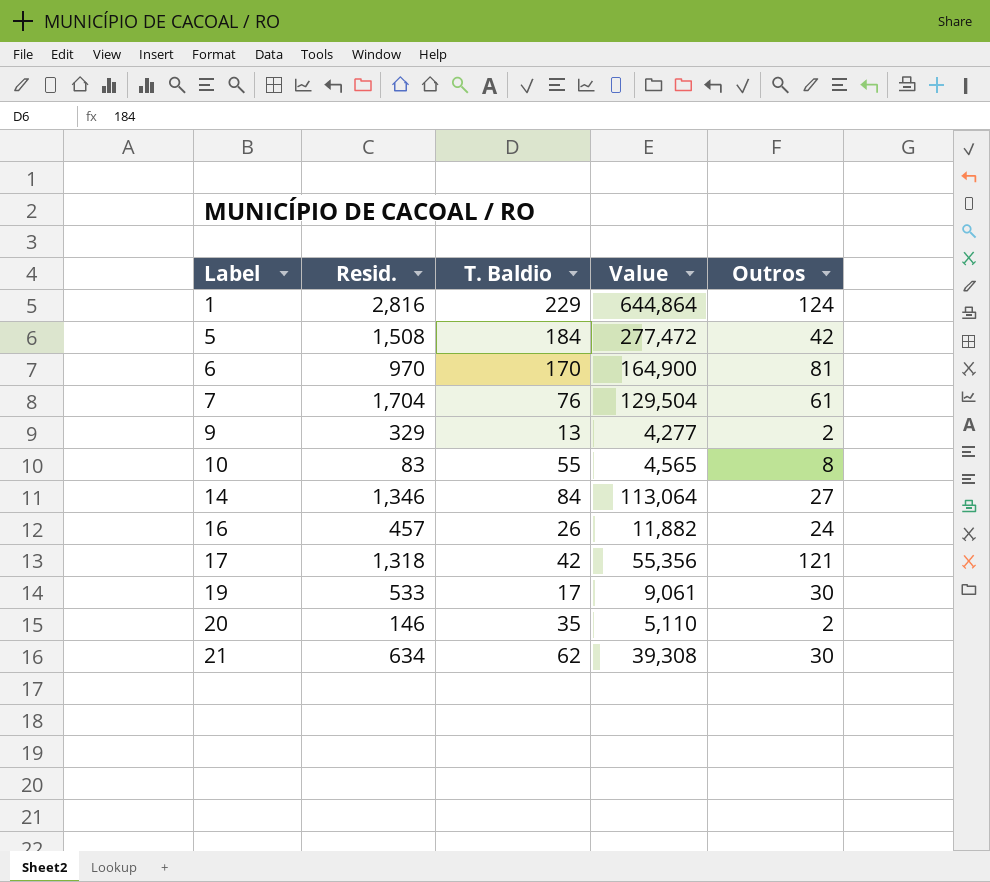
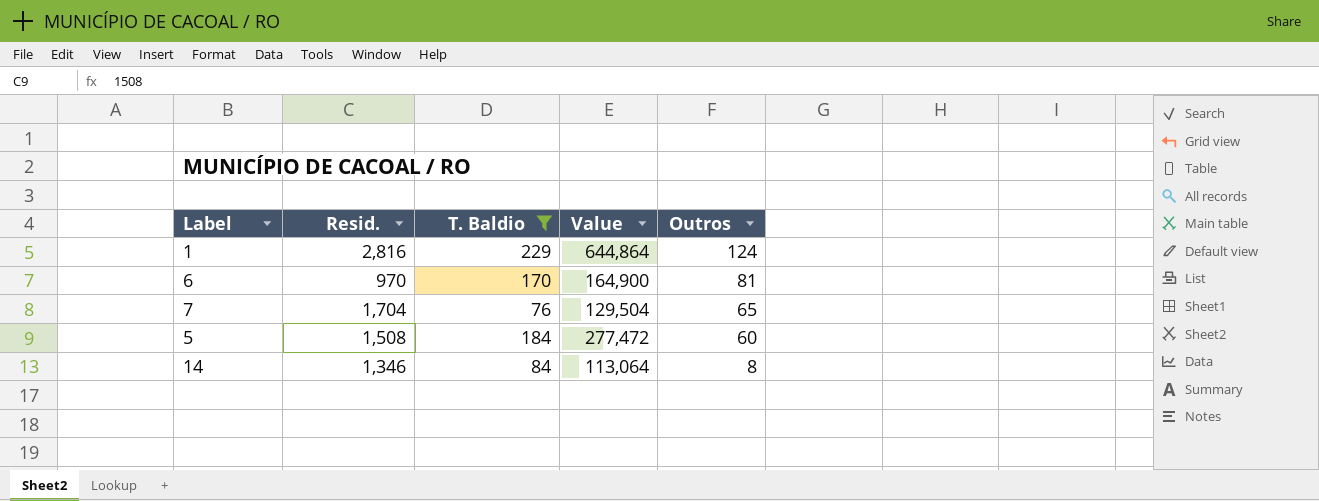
filter: none -> T. Baldio >= 76
row order: Label ascending -> Outros descending
7 | Outros: 61 -> 65
5 | Outros: 42 -> 60
14 | Outros: 27 -> 8

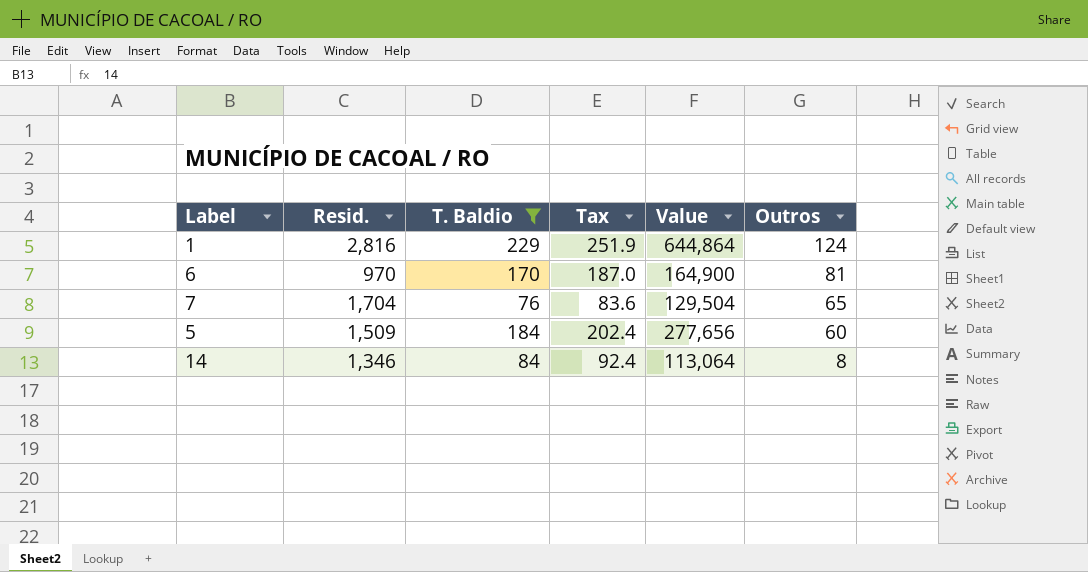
column Tax | formula: none -> [T. Baldio] * 1.1
5 | Resid.: 1,508 -> 1,509
5 | Value: 277,472 -> 277,656

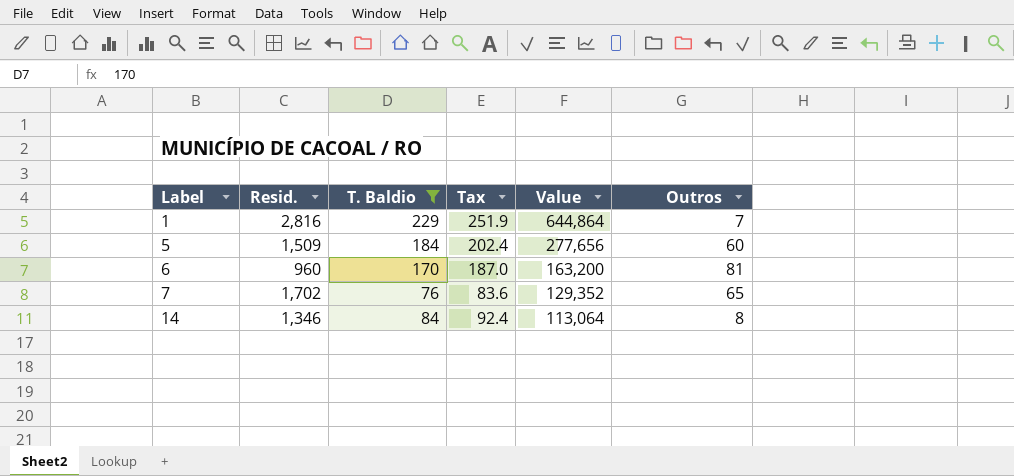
row order: Outros descending -> Label ascending
1 | Outros: 124 -> 7
6 | Resid.: 970 -> 960
6 | Value: 164,900 -> 163,200
7 | Resid.: 1,704 -> 1,702
7 | Value: 129,504 -> 129,352

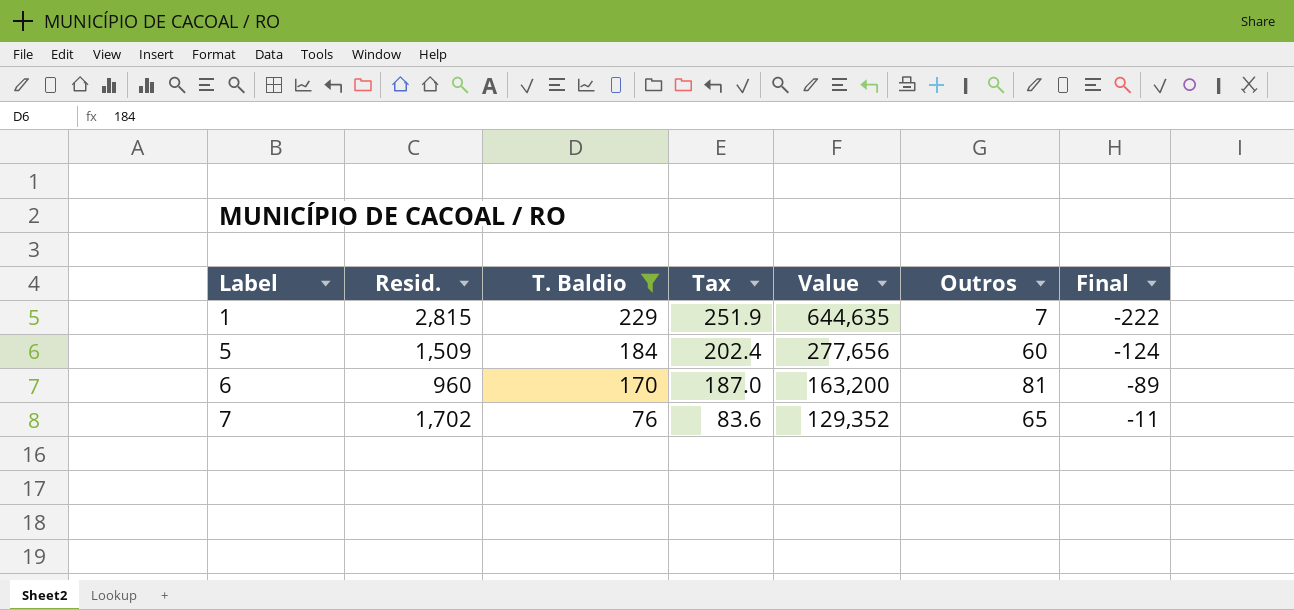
column Final | formula: none -> [Outros] - [T. Baldio]
row 14: 1,346 | 84 | 92.4 | 113,064 | 8 -> none
1 | Resid.: 2,816 -> 2,815
1 | Value: 644,864 -> 644,635

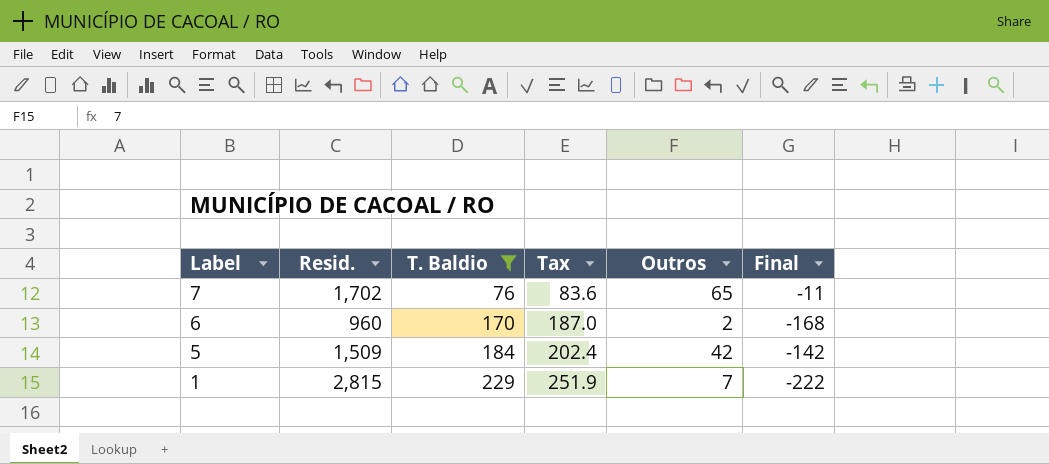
row order: Label ascending -> Label descending
column Value | formula: [Resid.] * [T. Baldio] -> none
6 | Outros: 81 -> 2
6 | Final: -89 -> -168
5 | Outros: 60 -> 42
5 | Final: -124 -> -142

